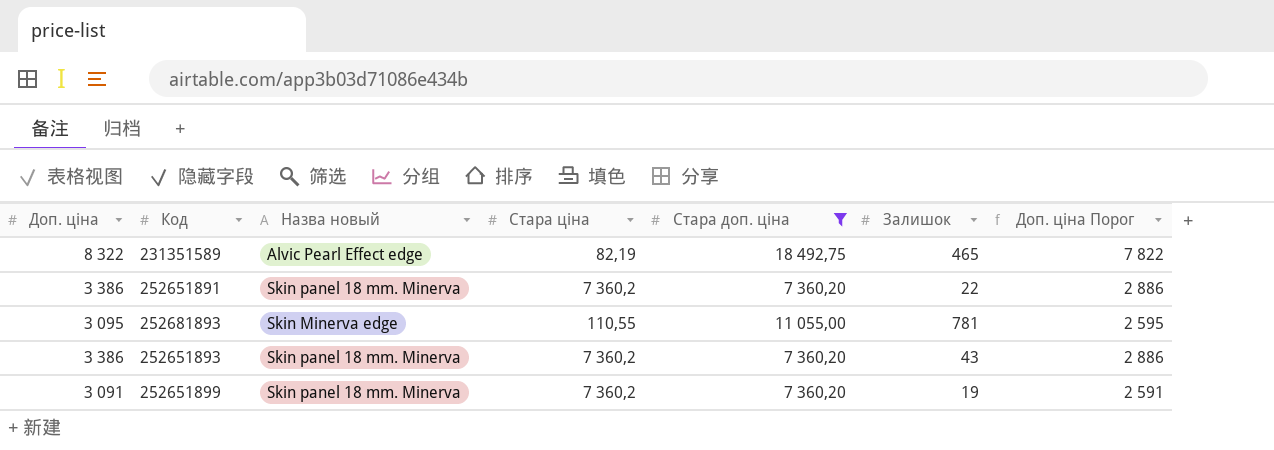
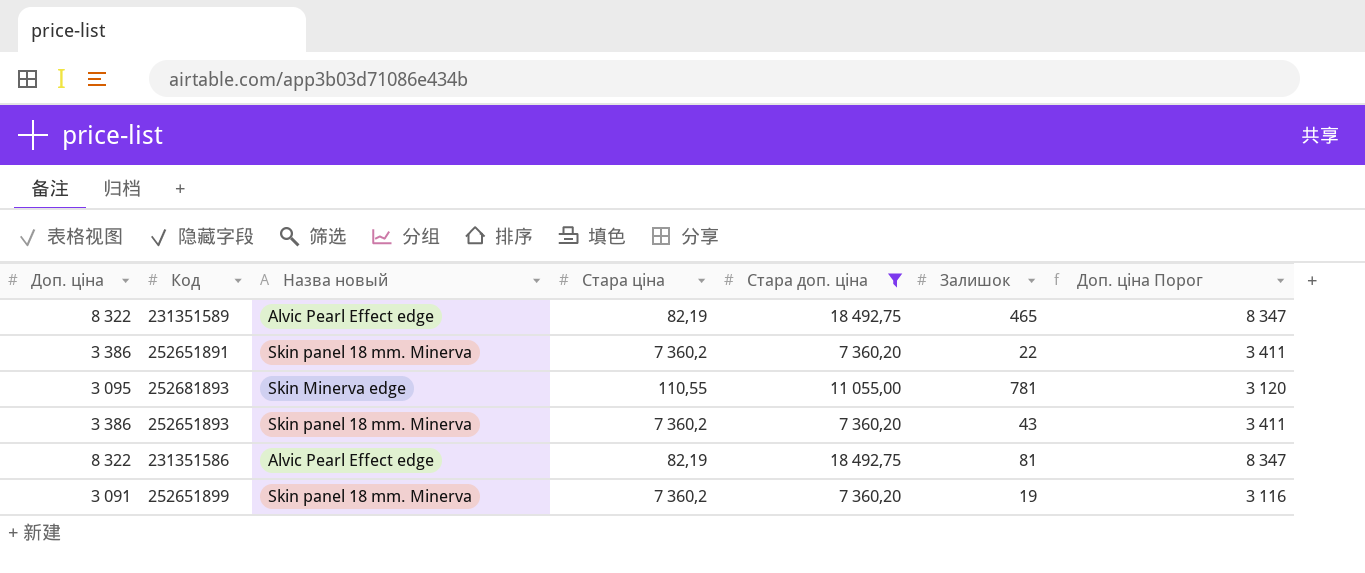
column Доп. ціна Порог | formula: [Доп. ціна] - 500 -> [Доп. ціна] + 25
row 231351586: none -> 8 322 | Alvic Pearl Effect edge | 82,19 | 18 492,75 | 81 | 8 347

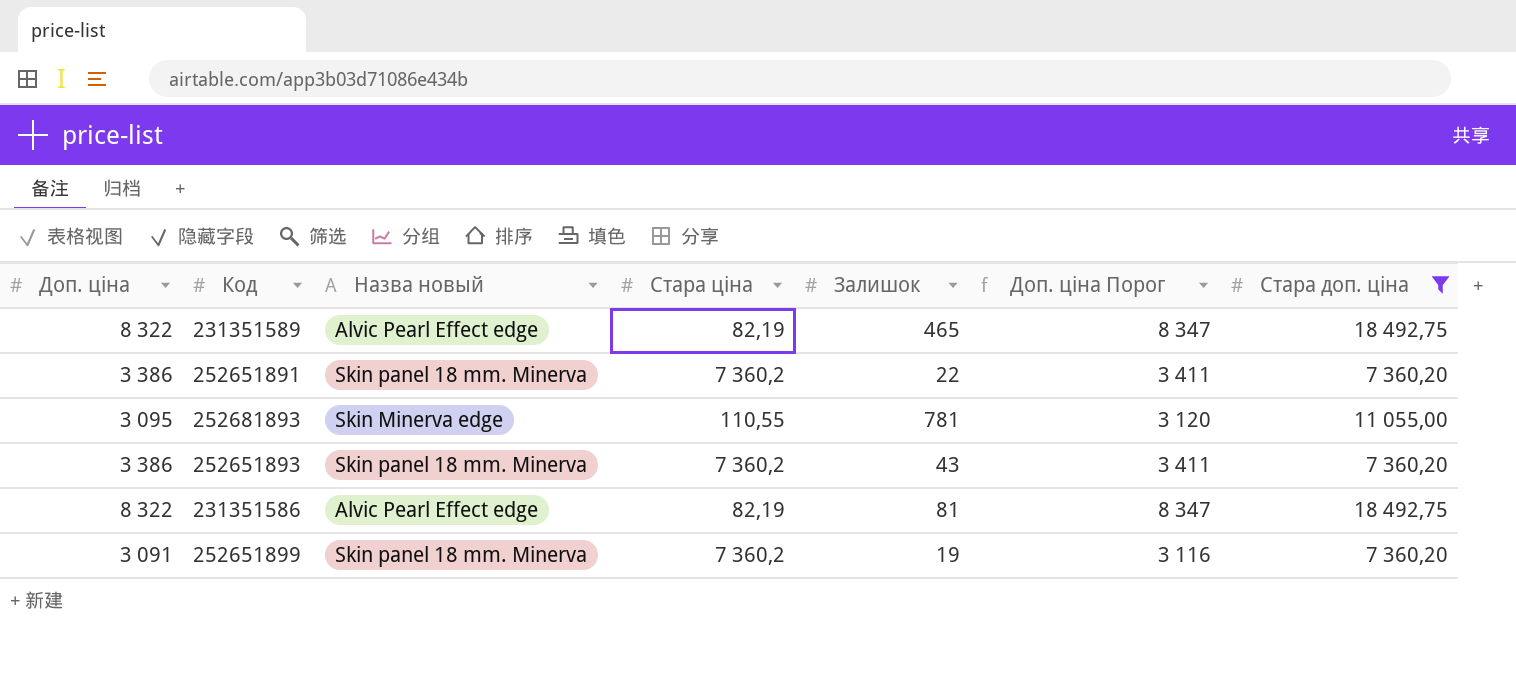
column Стара доп. ціна | position: 5 -> 7

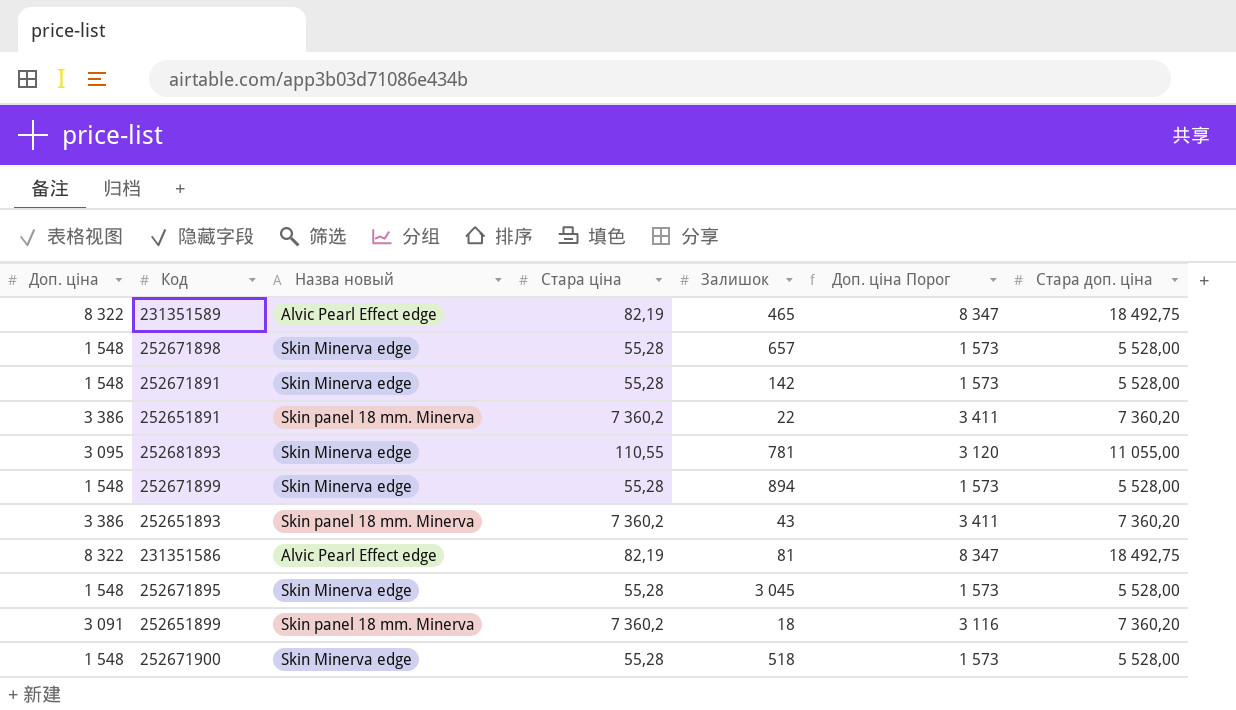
filter: Стара доп. ціна != 5 528,00 -> none
252651899 | Залишок: 19 -> 18

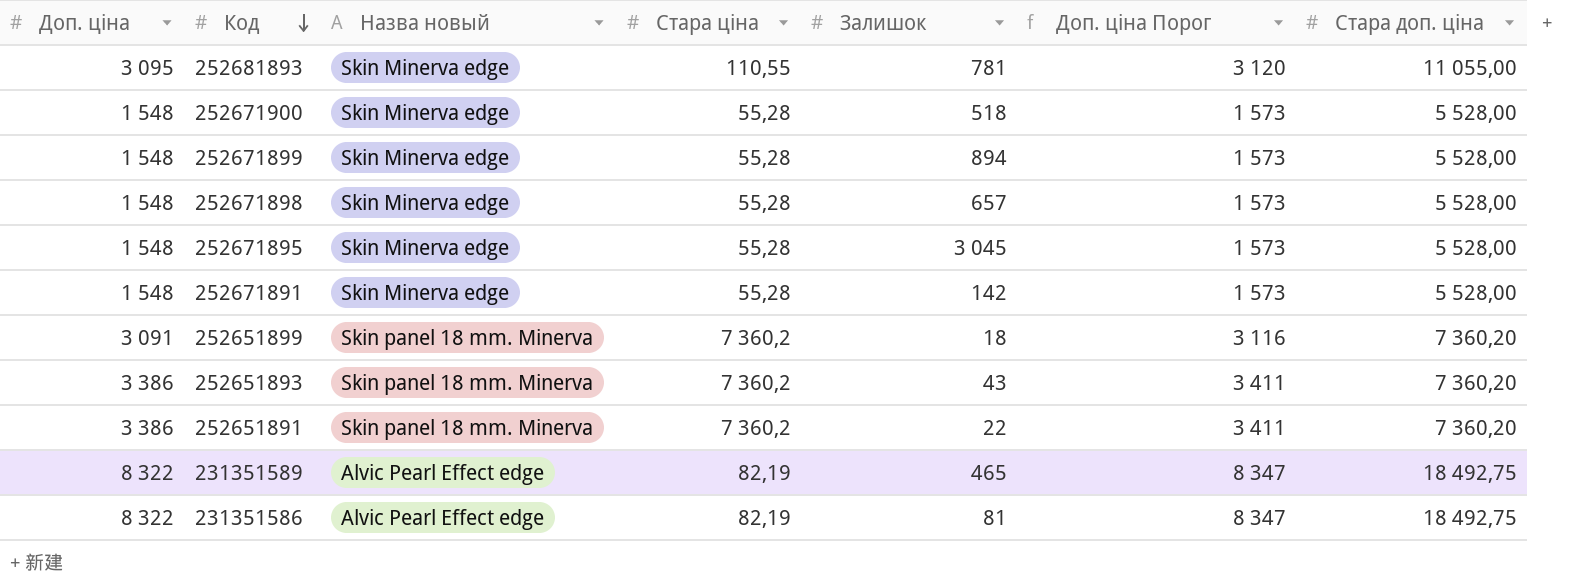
row order: none -> Код descending

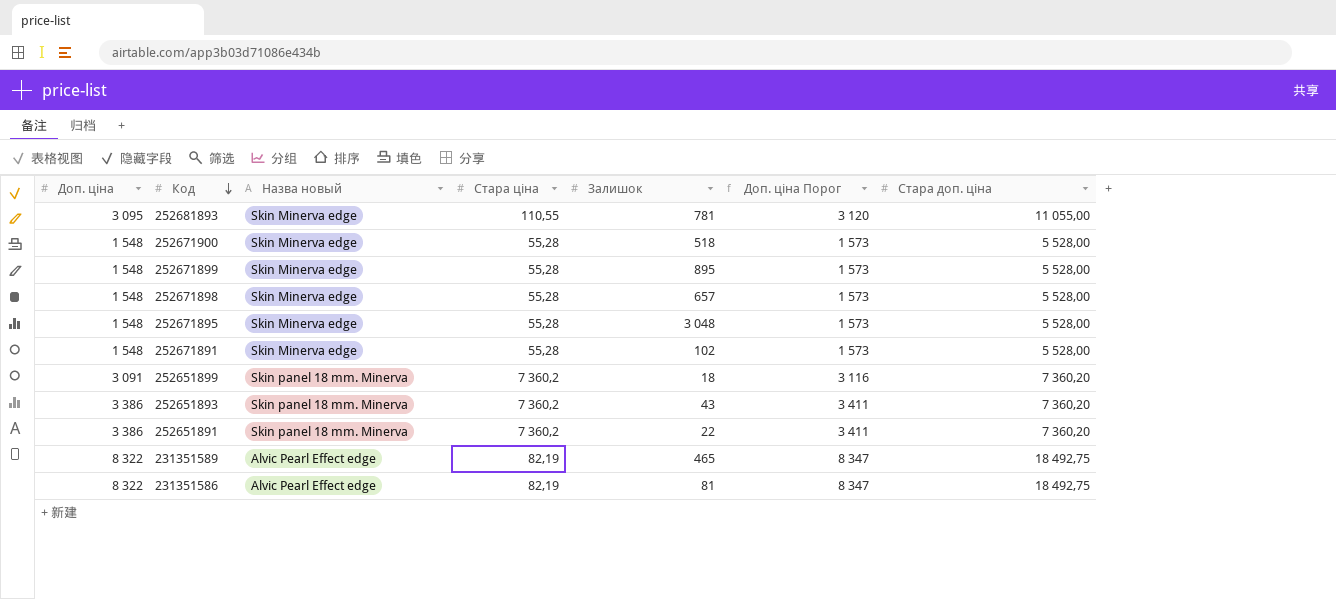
252671899 | Залишок: 894 -> 895
252671895 | Залишок: 3 045 -> 3 048
252671891 | Залишок: 142 -> 102

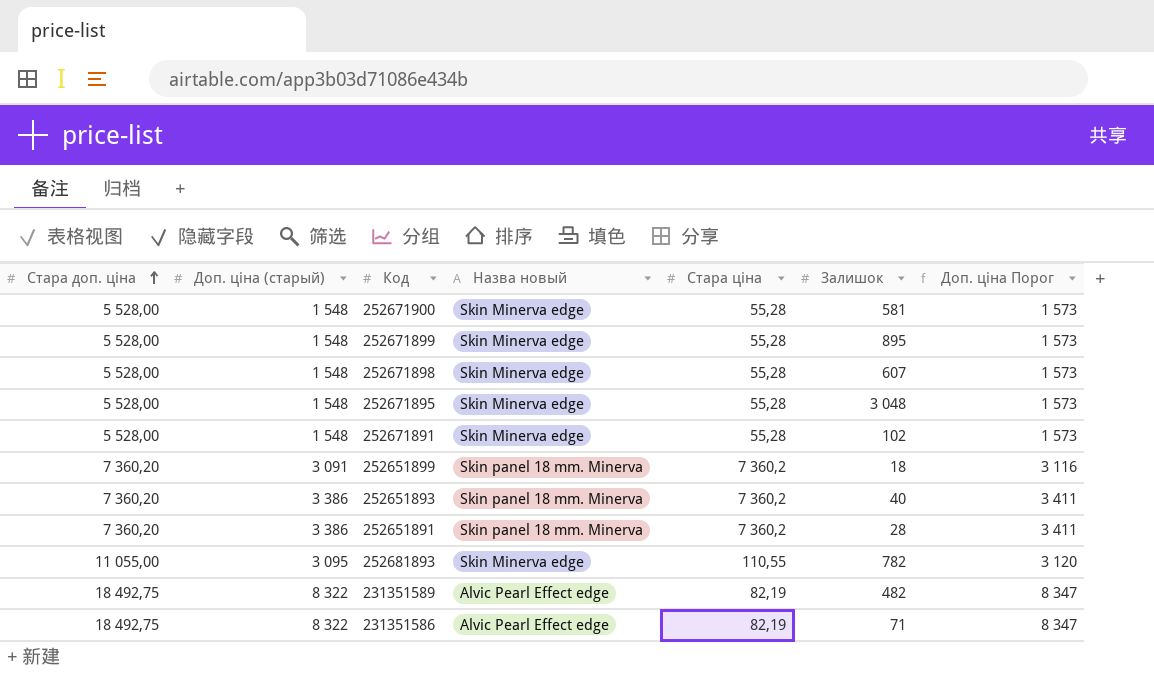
row order: Код descending -> Стара доп. ціна ascending
column Стара доп. ціна | position: 7 -> 1
column name: Доп. ціна -> Доп. ціна (старый)
252671900 | Залишок: 518 -> 581
252671898 | Залишок: 657 -> 607
252651893 | Залишок: 43 -> 40
252651891 | Залишок: 22 -> 28
252681893 | Залишок: 781 -> 782
231351589 | Залишок: 465 -> 482
231351586 | Залишок: 81 -> 71

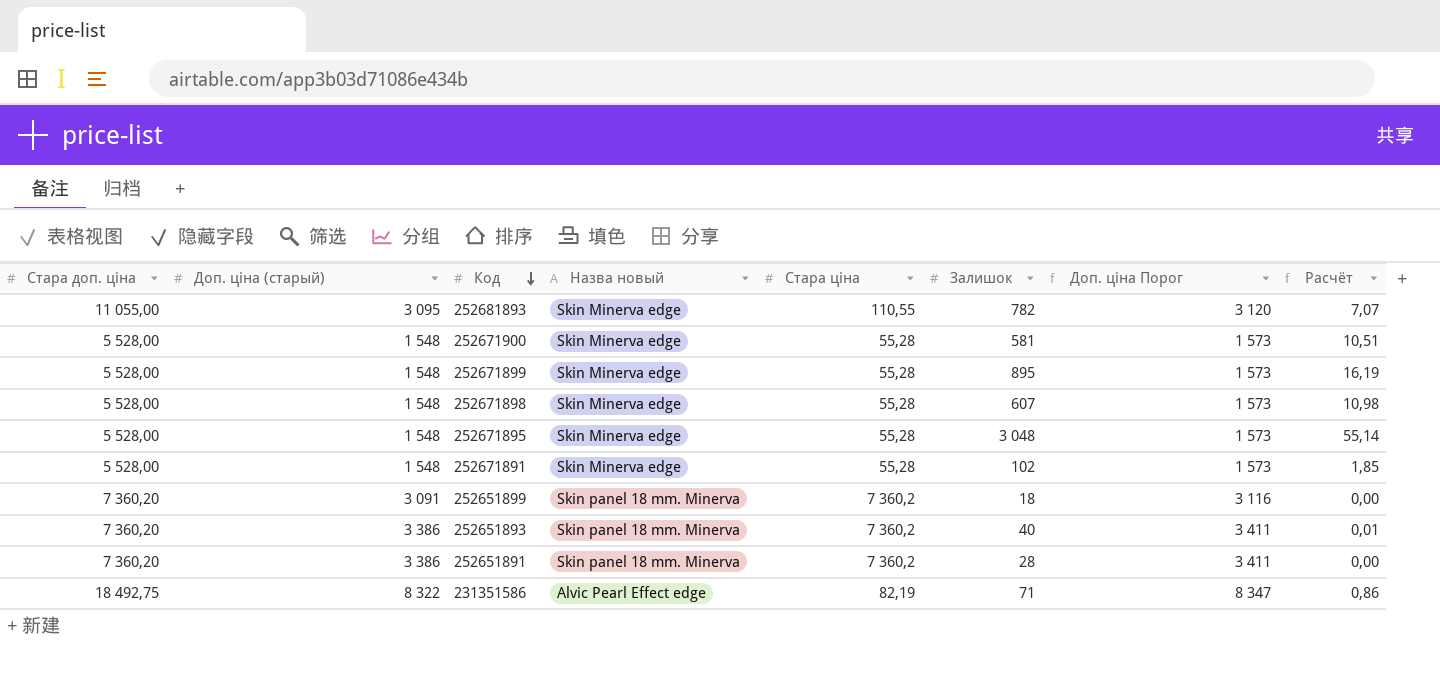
row order: Стара доп. ціна ascending -> Код descending
column Расчёт | formula: none -> [Залишок] / [Стара ціна]
row 231351589: 18 492,75 | 8 322 | Alvic Pearl Effect edge | 82,19 | 482 | 8 347 -> none

